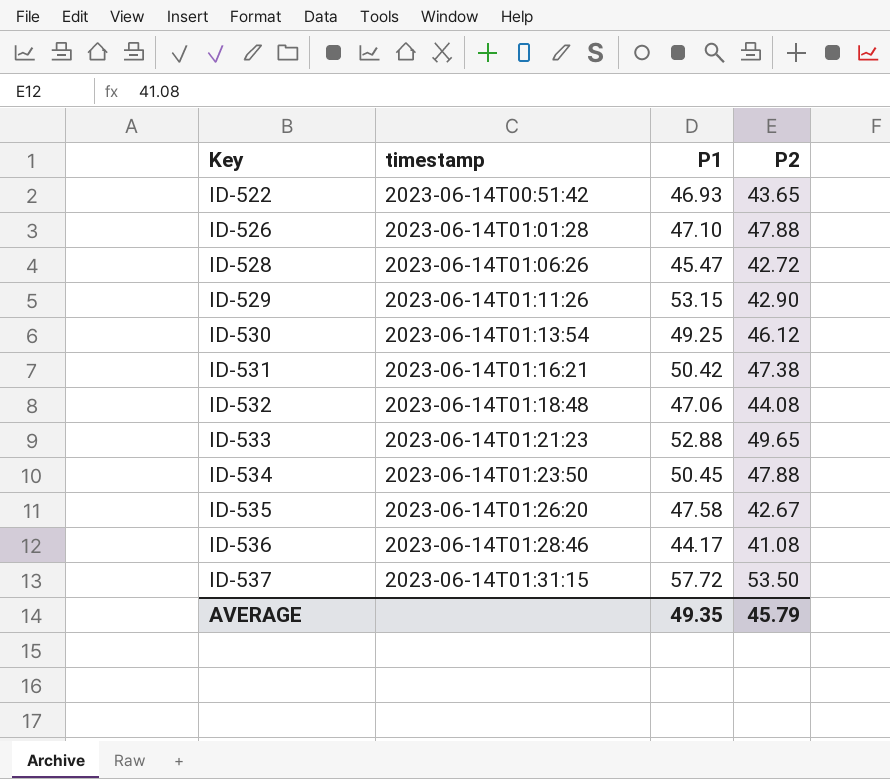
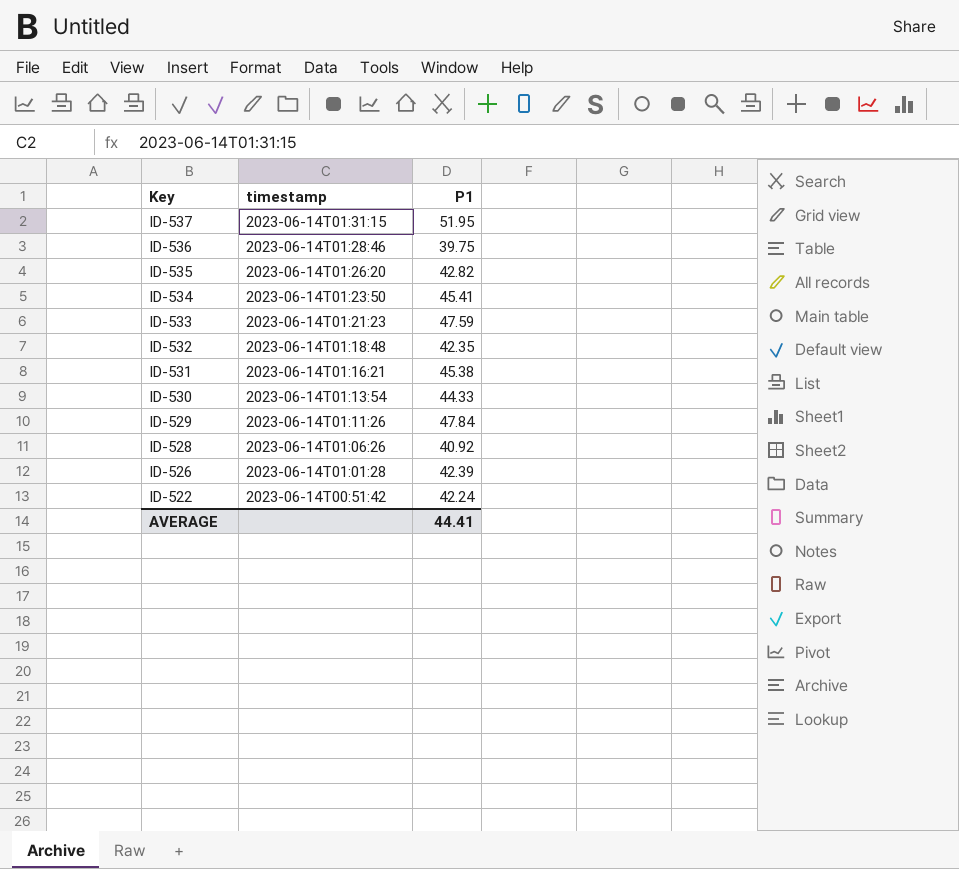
row order: Key ascending -> Key descending
column P2 | position: 4 -> none
ID-537 | P1: 57.72 -> 51.95
ID-536 | P1: 44.17 -> 39.75
ID-535 | P1: 47.58 -> 42.82
ID-534 | P1: 50.45 -> 45.41
ID-533 | P1: 52.88 -> 47.59
ID-532 | P1: 47.06 -> 42.35
ID-531 | P1: 50.42 -> 45.38
ID-530 | P1: 49.25 -> 44.33
ID-529 | P1: 53.15 -> 47.84
ID-528 | P1: 45.47 -> 40.92
ID-526 | P1: 47.10 -> 42.39
ID-522 | P1: 46.93 -> 42.24
AVERAGE | P1: 49.35 -> 44.41

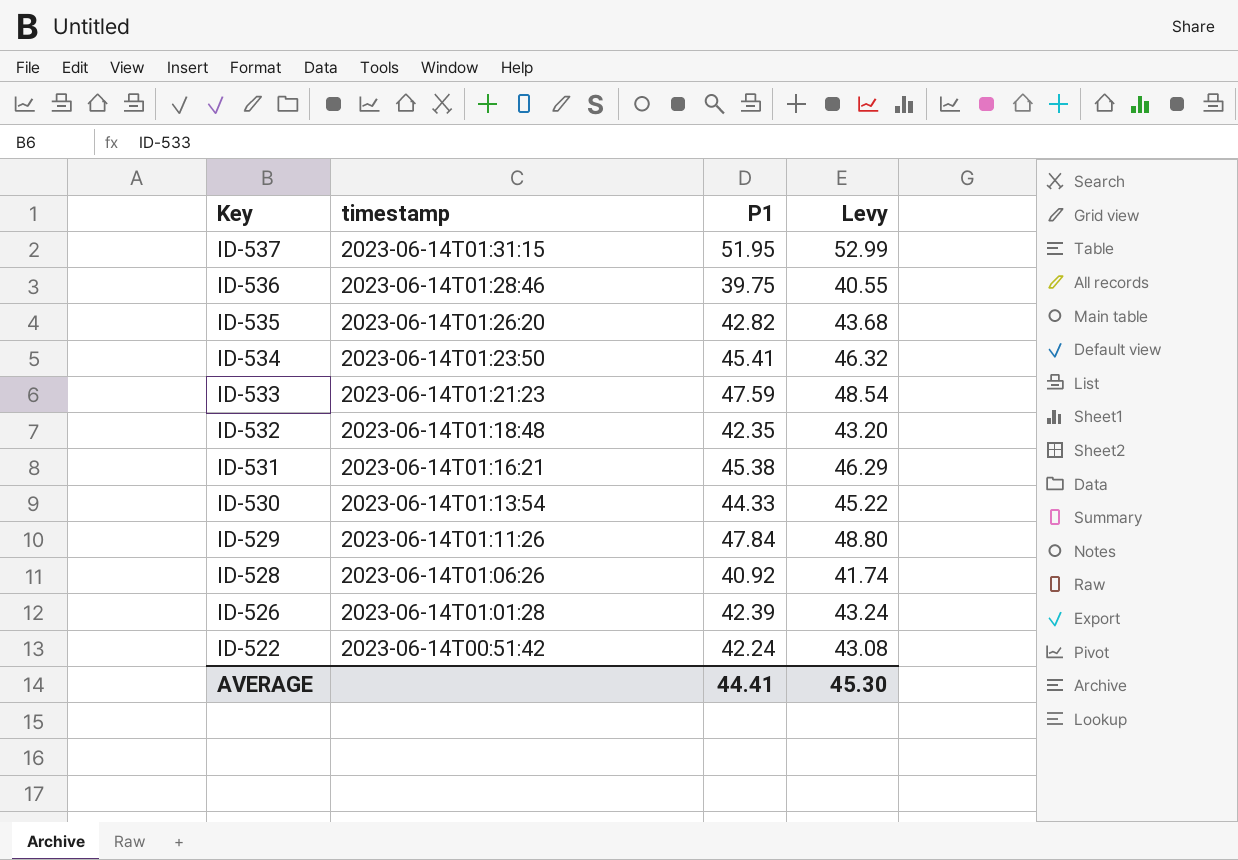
column Levy | formula: none -> [P1] * 1.02

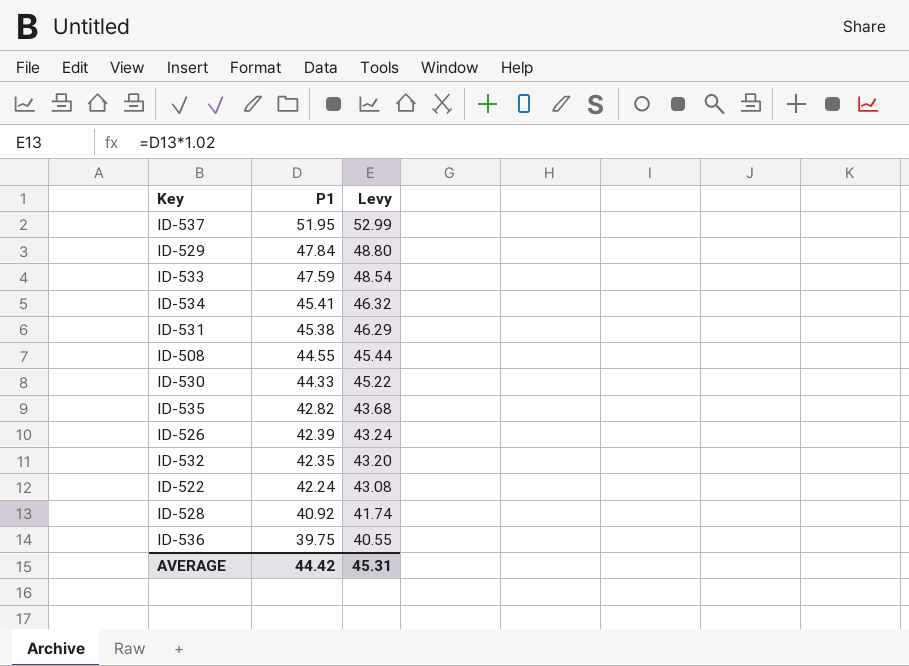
row order: Key descending -> P1 descending
column timestamp | position: 2 -> none
row ID-508: none -> 44.55 | 45.44
AVERAGE | P1: 44.41 -> 44.42
AVERAGE | Levy: 45.30 -> 45.31

